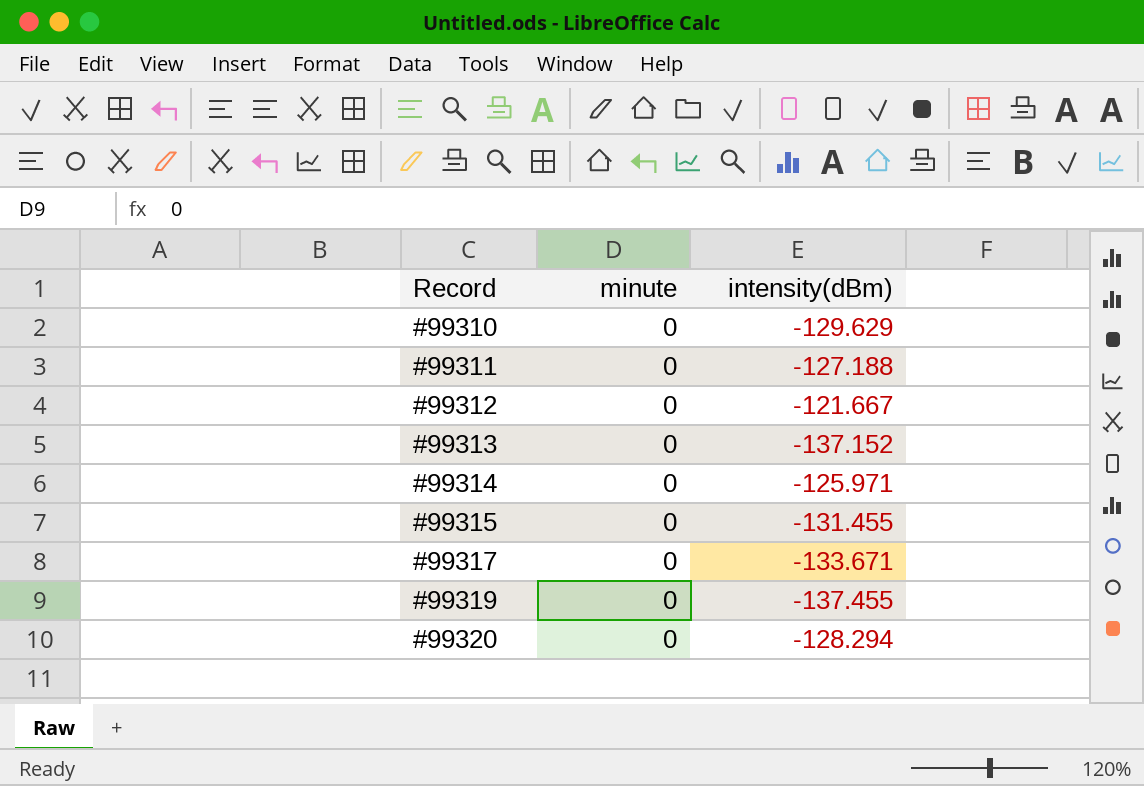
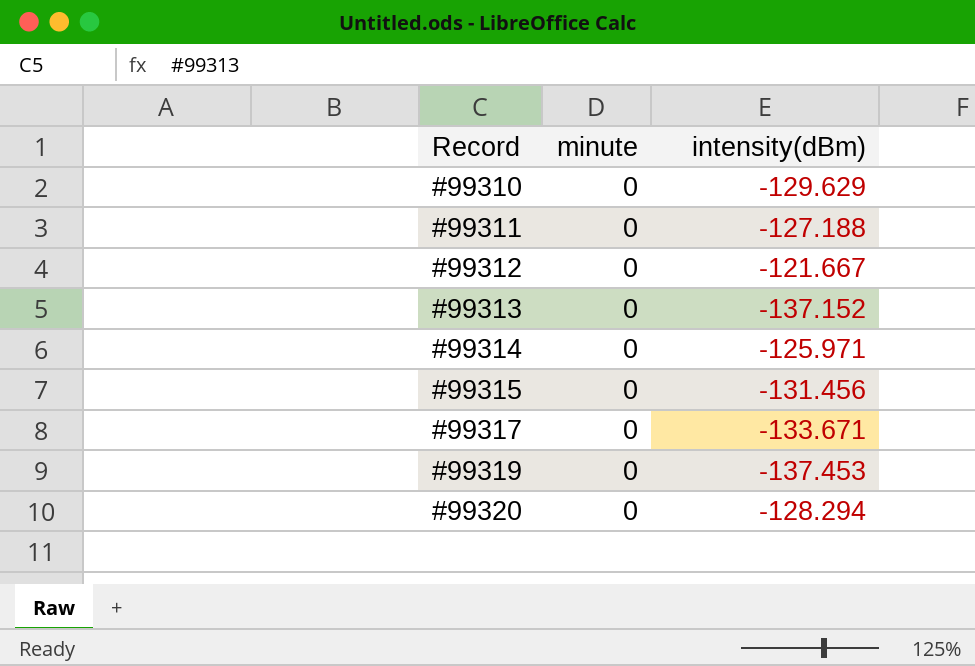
#99315 | intensity(dBm): -131.455 -> -131.456
#99319 | intensity(dBm): -137.455 -> -137.453

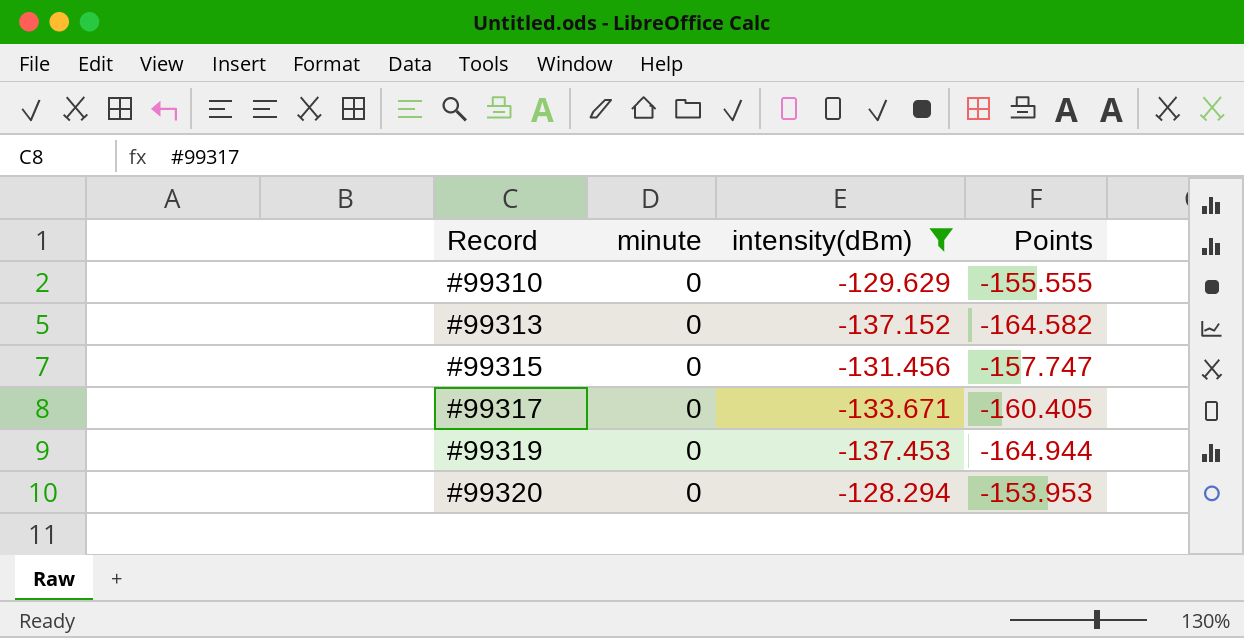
filter: none -> intensity(dBm) <= -128.294
column Points | formula: none -> [intensity(dBm)] * 1.2

